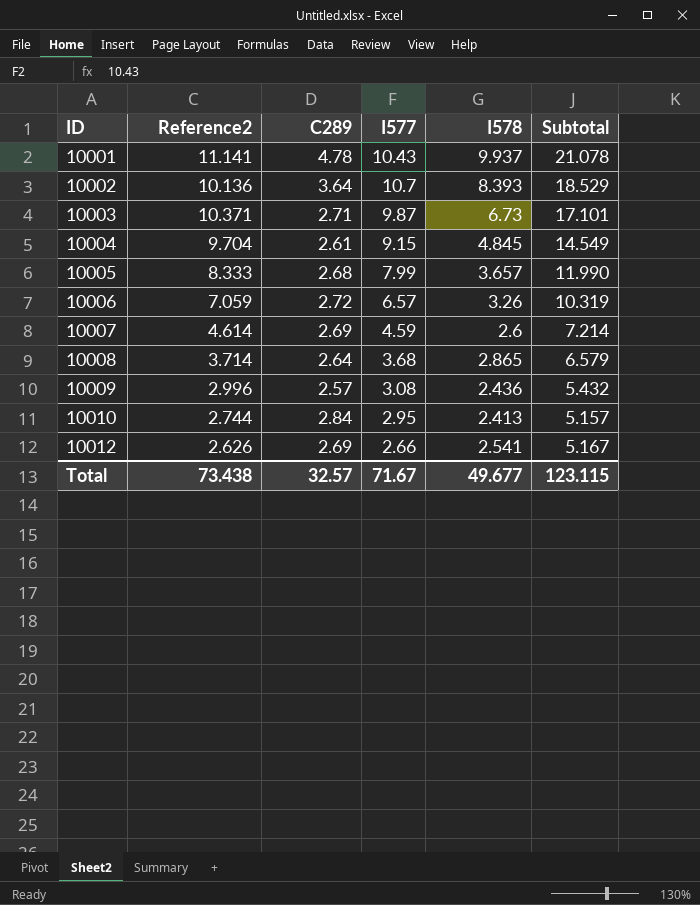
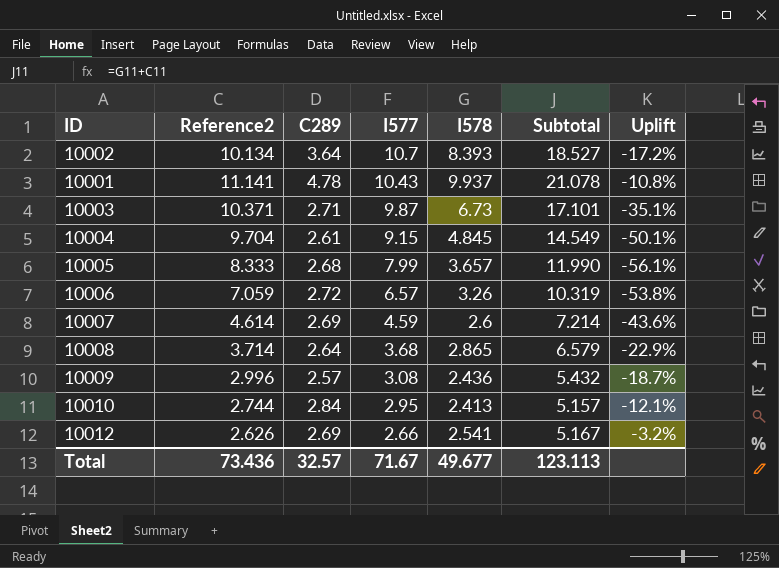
row order: ID ascending -> I577 descending
column Uplift | formula: none -> ([I578] - [Reference2]) / [Reference2]
10002 | Reference2: 10.136 -> 10.134
10002 | Subtotal: 18.529 -> 18.527
Total | Reference2: 73.438 -> 73.436
Total | Subtotal: 123.115 -> 123.113

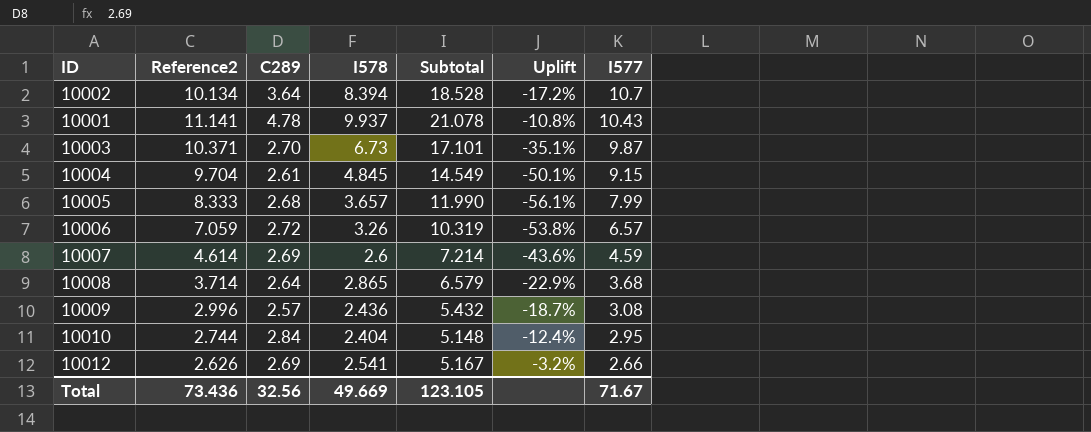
column I577 | position: 4 -> 7
10002 | I578: 8.393 -> 8.394
10002 | Subtotal: 18.527 -> 18.528
10003 | C289: 2.71 -> 2.70
10010 | I578: 2.413 -> 2.404
10010 | Subtotal: 5.157 -> 5.148
10010 | Uplift: -12.1% -> -12.4%
Total | C289: 32.57 -> 32.56
Total | I578: 49.677 -> 49.669
Total | Subtotal: 123.113 -> 123.105

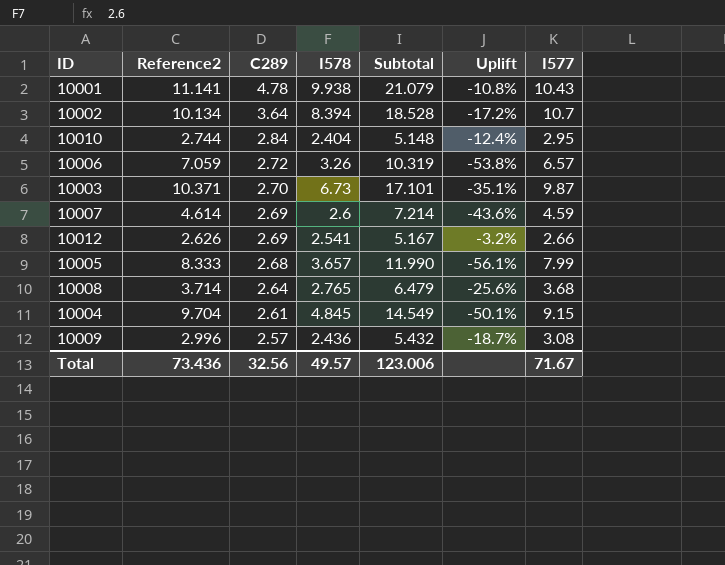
row order: I577 descending -> C289 descending
10001 | I578: 9.937 -> 9.938
10001 | Subtotal: 21.078 -> 21.079
10008 | I578: 2.865 -> 2.765
10008 | Subtotal: 6.579 -> 6.479
10008 | Uplift: -22.9% -> -25.6%
Total | I578: 49.669 -> 49.57
Total | Subtotal: 123.105 -> 123.006

